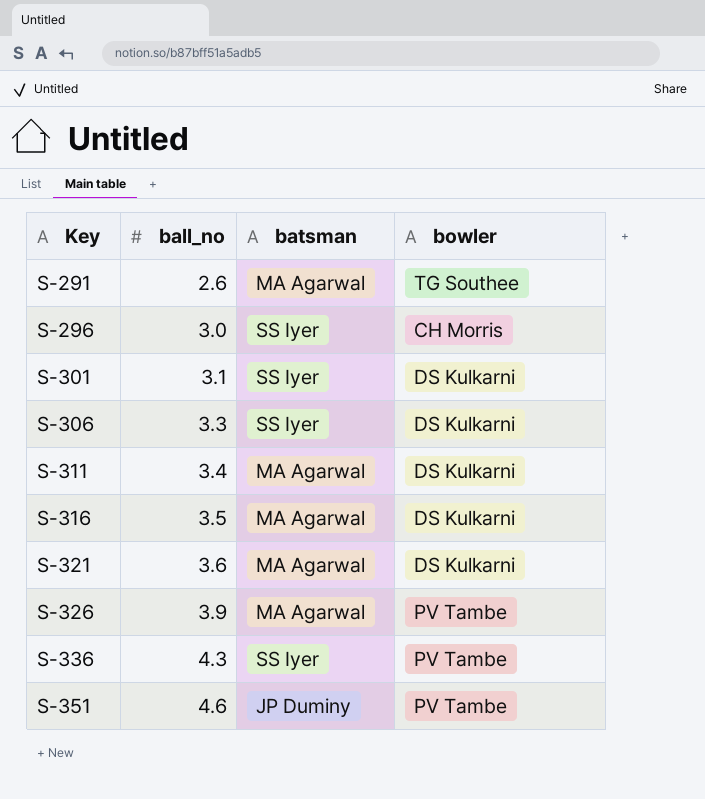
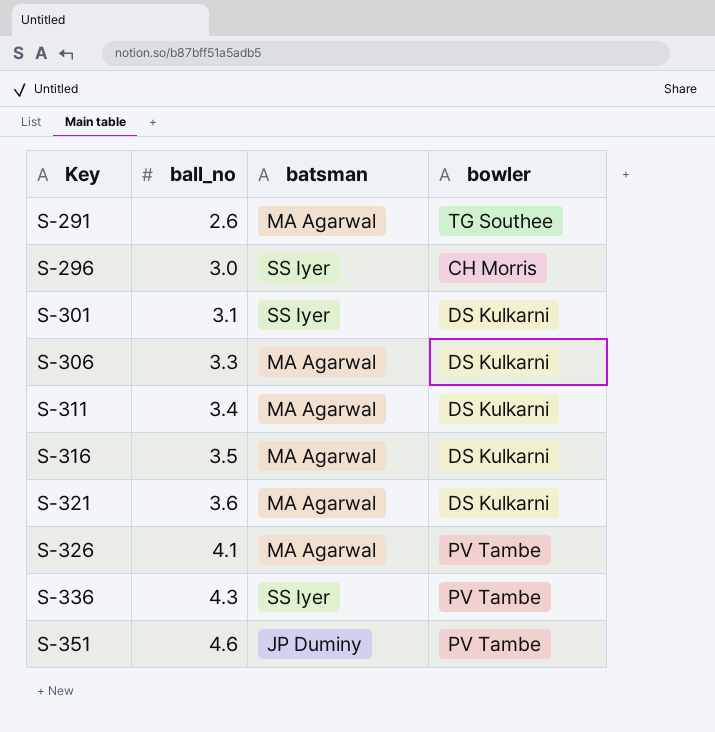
S-306 | batsman: SS Iyer -> MA Agarwal
S-326 | ball_no: 3.9 -> 4.1

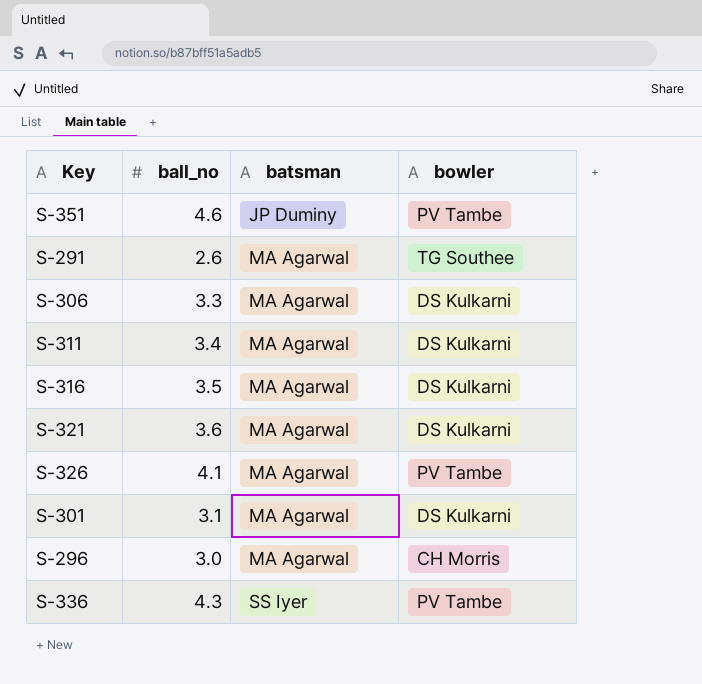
row order: Key ascending -> batsman ascending
S-301 | batsman: SS Iyer -> MA Agarwal
S-296 | batsman: SS Iyer -> MA Agarwal

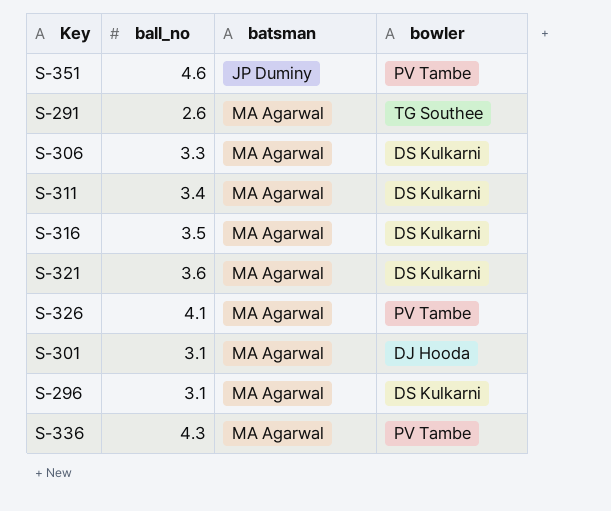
S-301 | bowler: DS Kulkarni -> DJ Hooda
S-296 | ball_no: 3.0 -> 3.1
S-296 | bowler: CH Morris -> DS Kulkarni
S-336 | batsman: SS Iyer -> MA Agarwal

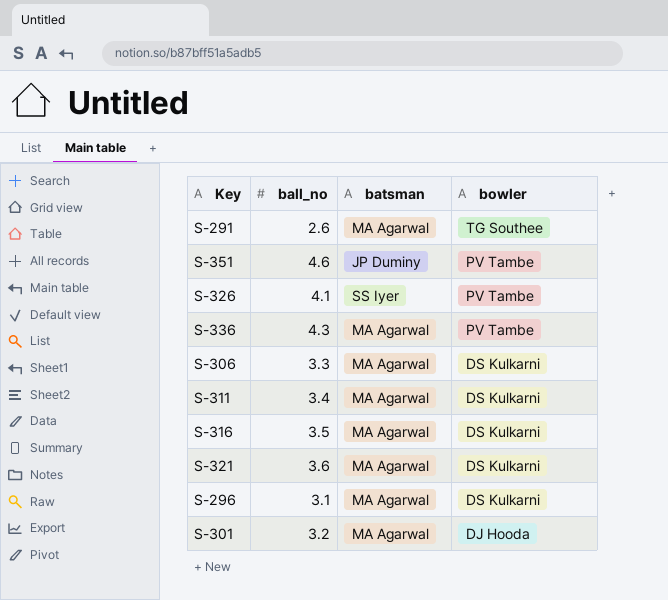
row order: batsman ascending -> bowler descending
S-326 | batsman: MA Agarwal -> SS Iyer
S-301 | ball_no: 3.1 -> 3.2

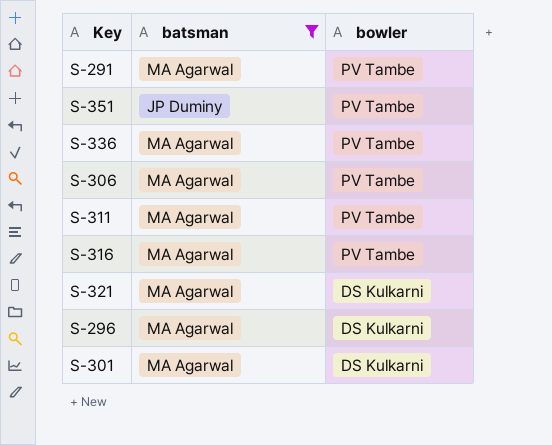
filter: none -> batsman != SS Iyer
column ball_no | position: 2 -> none
S-291 | bowler: TG Southee -> PV Tambe
S-306 | bowler: DS Kulkarni -> PV Tambe
S-311 | bowler: DS Kulkarni -> PV Tambe
S-316 | bowler: DS Kulkarni -> PV Tambe
S-301 | bowler: DJ Hooda -> DS Kulkarni

